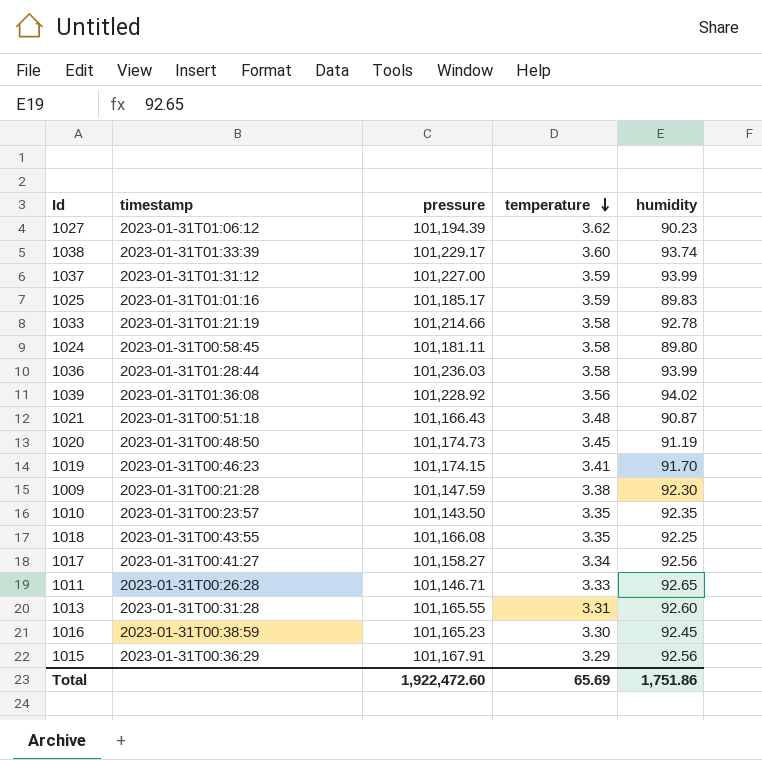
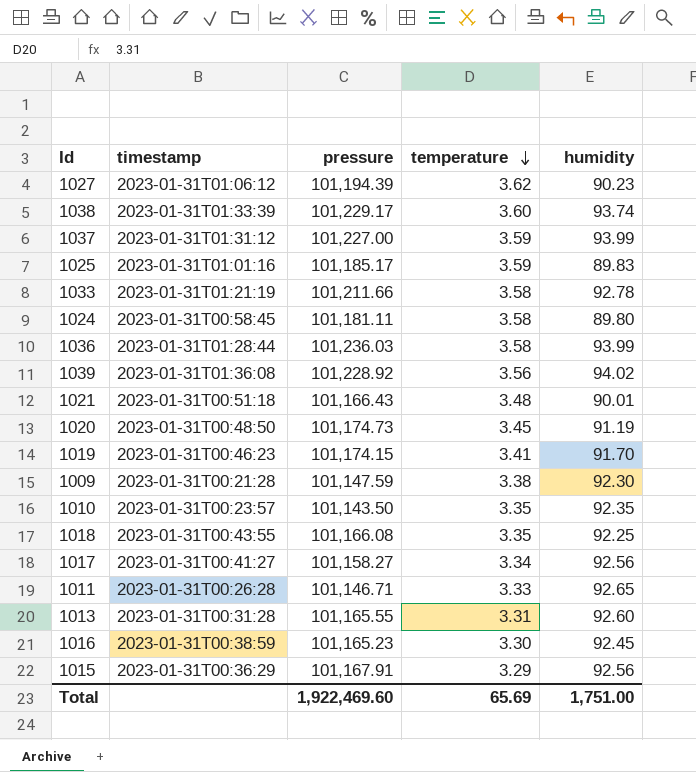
1033 | pressure: 101,214.66 -> 101,211.66
1021 | humidity: 90.87 -> 90.01
Total | pressure: 1,922,472.60 -> 1,922,469.60
Total | humidity: 1,751.86 -> 1,751.00

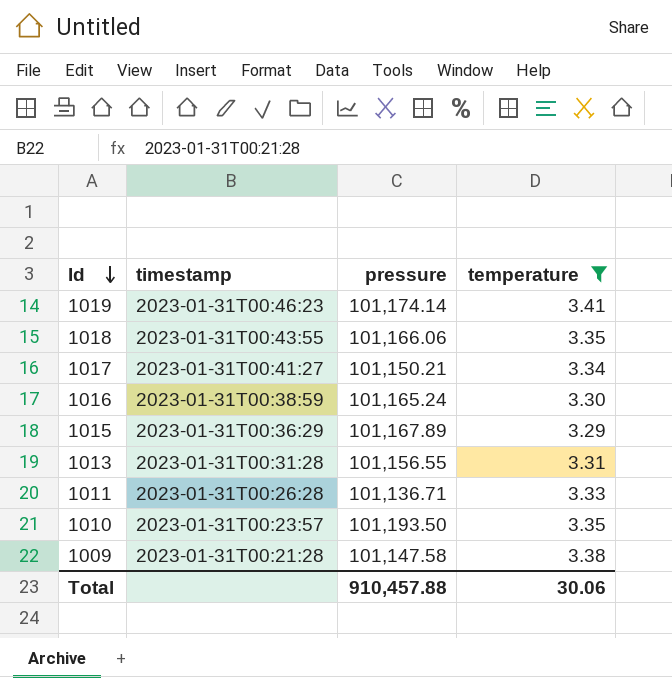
filter: none -> temperature <= 3.41
row order: temperature descending -> Id descending
column humidity | position: 5 -> none
1019 | pressure: 101,174.15 -> 101,174.14
1018 | pressure: 101,166.08 -> 101,166.06
1017 | pressure: 101,158.27 -> 101,150.21
1016 | pressure: 101,165.23 -> 101,165.24
1015 | pressure: 101,167.91 -> 101,167.89
1013 | pressure: 101,165.55 -> 101,156.55
1011 | pressure: 101,146.71 -> 101,136.71
1010 | pressure: 101,143.50 -> 101,193.50
1009 | pressure: 101,147.59 -> 101,147.58
Total | pressure: 1,922,469.60 -> 910,457.88
Total | temperature: 65.69 -> 30.06

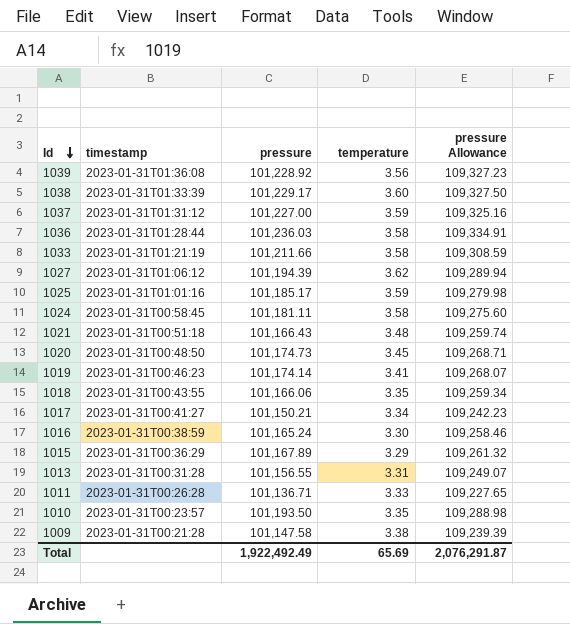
filter: temperature <= 3.41 -> none
column pressure Allowance | formula: none -> [pressure] * 1.08
Total | pressure: 910,457.88 -> 1,922,492.49
Total | temperature: 30.06 -> 65.69

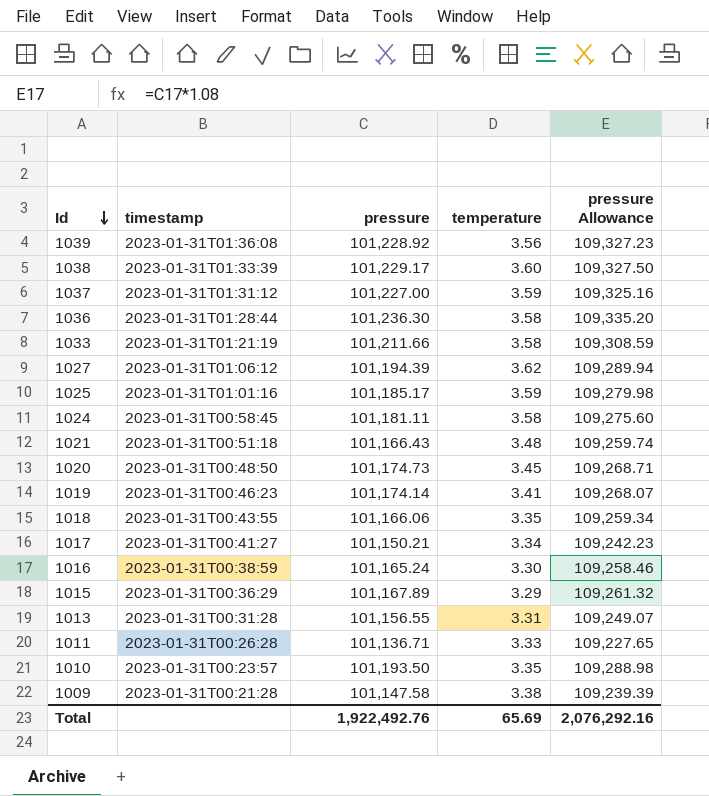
1036 | pressure: 101,236.03 -> 101,236.30
1036 | pressure Allowance: 109,334.91 -> 109,335.20
Total | pressure: 1,922,492.49 -> 1,922,492.76
Total | pressure Allowance: 2,076,291.87 -> 2,076,292.16

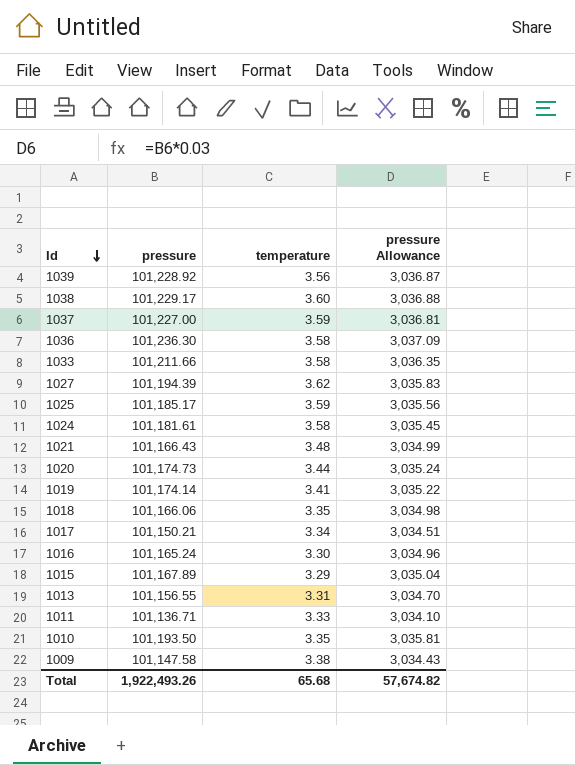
column timestamp | position: 2 -> none
column pressure Allowance | formula: [pressure] * 1.08 -> [pressure] * 0.03
1024 | pressure: 101,181.11 -> 101,181.61
1020 | temperature: 3.45 -> 3.44
Total | pressure: 1,922,492.76 -> 1,922,493.26
Total | temperature: 65.69 -> 65.68
Total | pressure Allowance: 2,076,292.16 -> 57,674.82

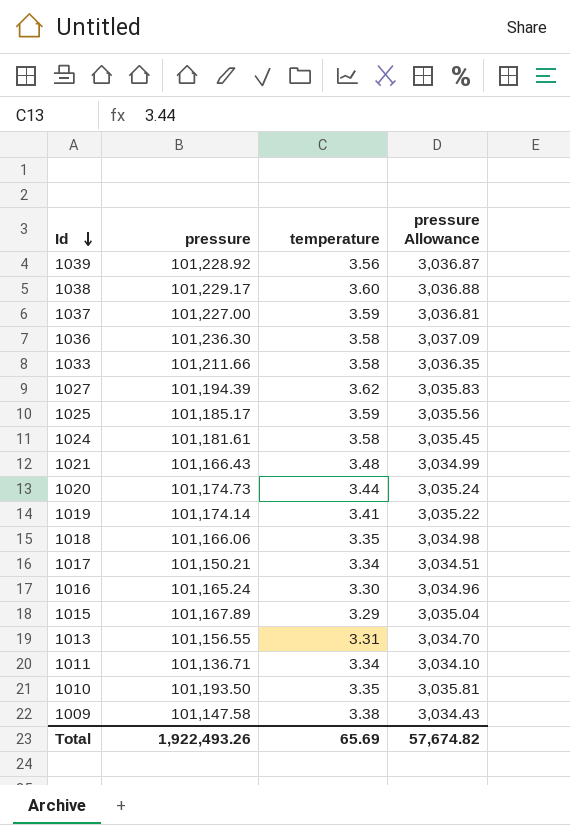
1011 | temperature: 3.33 -> 3.34
Total | temperature: 65.68 -> 65.69

